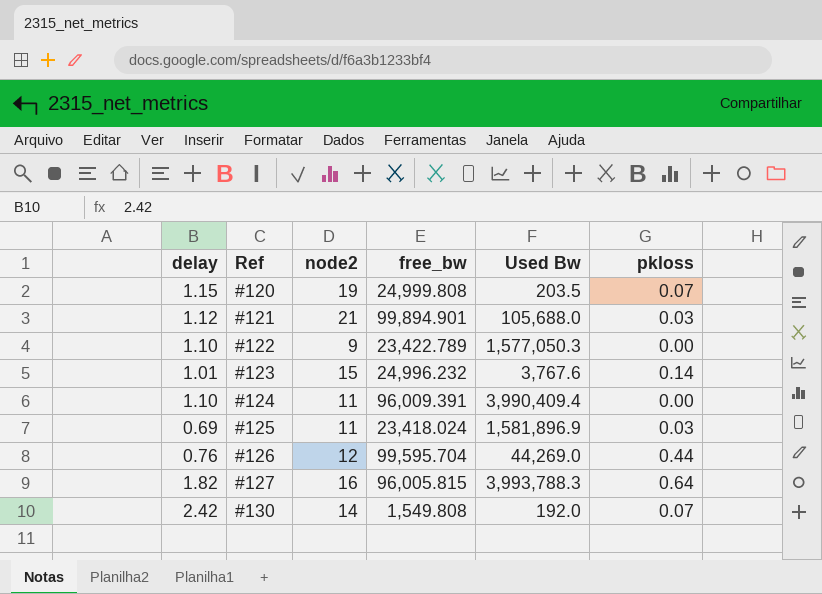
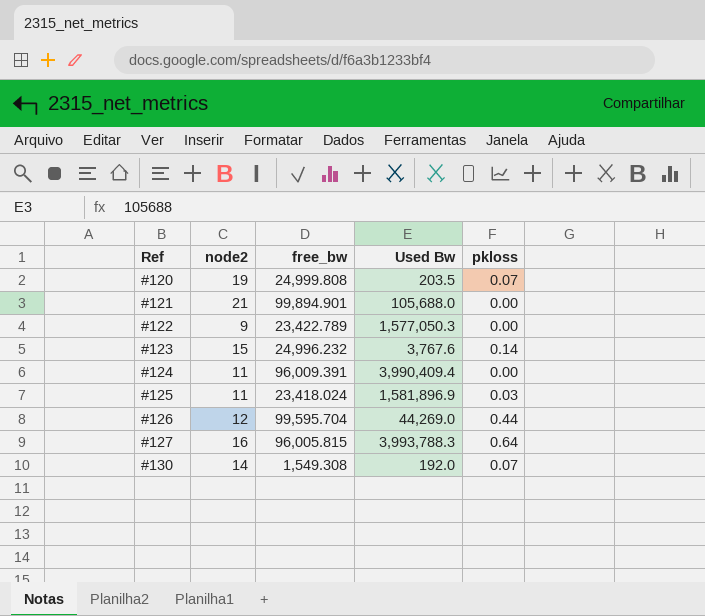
column delay | position: 1 -> none
#121 | pkloss: 0.03 -> 0.00
#130 | free_bw: 1,549.808 -> 1,549.308

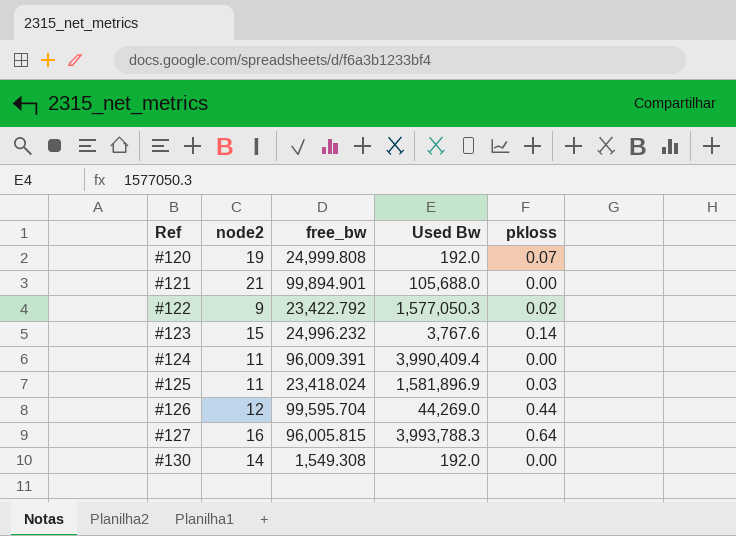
#120 | Used Bw: 203.5 -> 192.0
#122 | free_bw: 23,422.789 -> 23,422.792
#122 | pkloss: 0.00 -> 0.02
#130 | pkloss: 0.07 -> 0.00

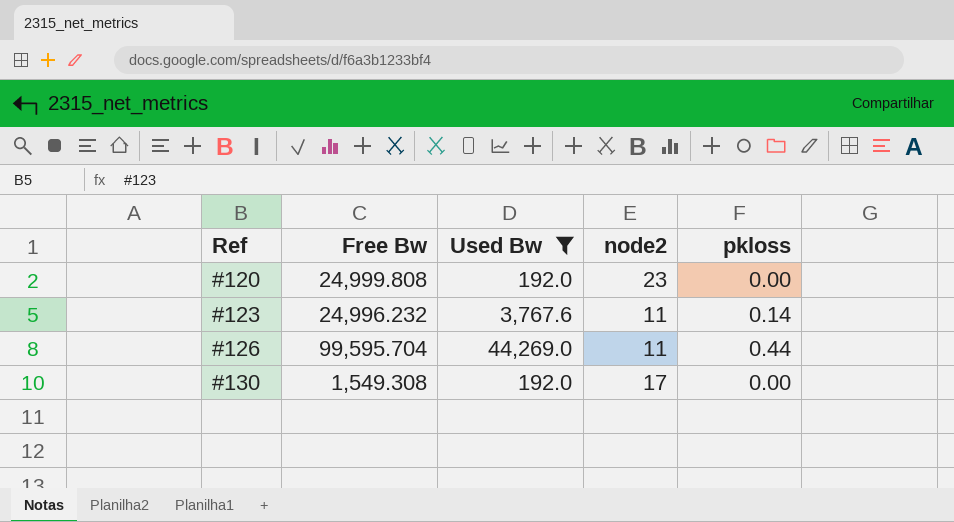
filter: none -> Used Bw <= 44,269.0
column name: free_bw -> Free Bw
column node2 | position: 2 -> 4
#120 | node2: 19 -> 23
#120 | pkloss: 0.07 -> 0.00
#123 | node2: 15 -> 11
#126 | node2: 12 -> 11
#130 | node2: 14 -> 17

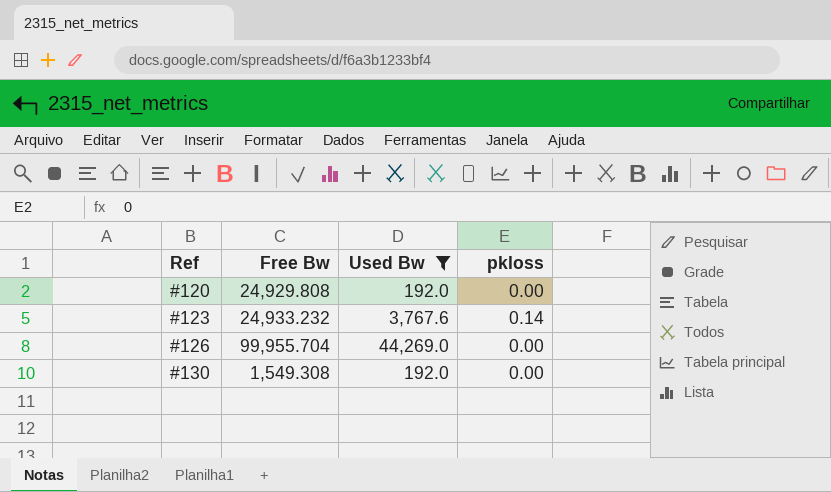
column node2 | position: 4 -> none
#120 | Free Bw: 24,999.808 -> 24,929.808
#123 | Free Bw: 24,996.232 -> 24,933.232
#126 | Free Bw: 99,595.704 -> 99,955.704
#126 | pkloss: 0.44 -> 0.00

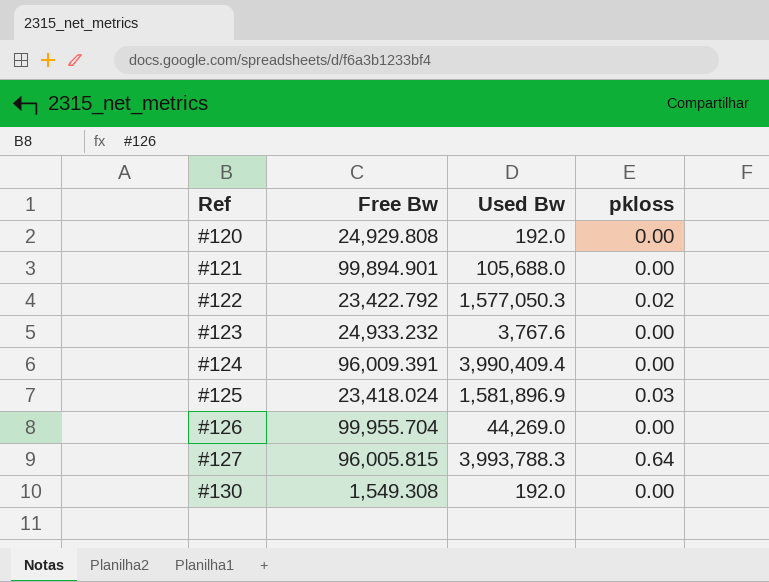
filter: Used Bw <= 44,269.0 -> none
#123 | pkloss: 0.14 -> 0.00

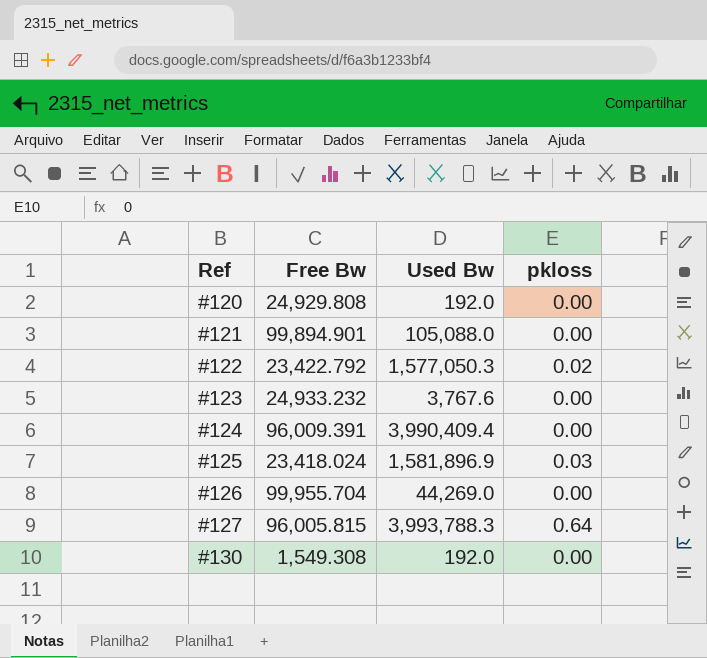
#121 | Used Bw: 105,688.0 -> 105,088.0

